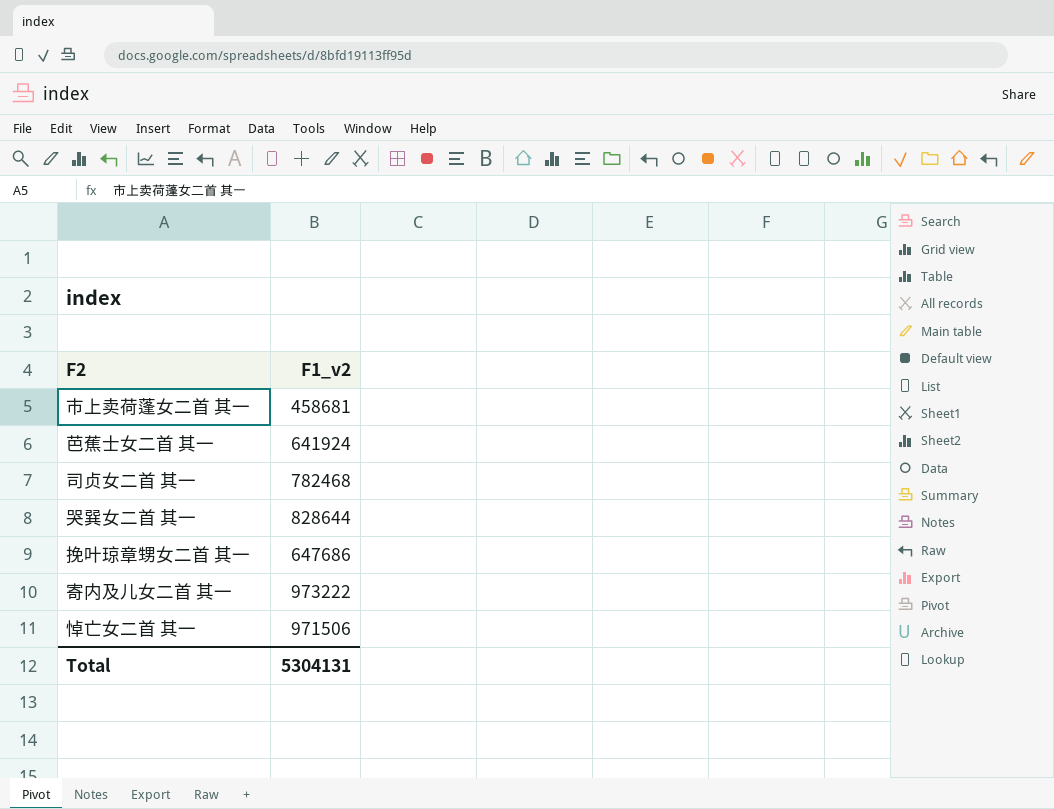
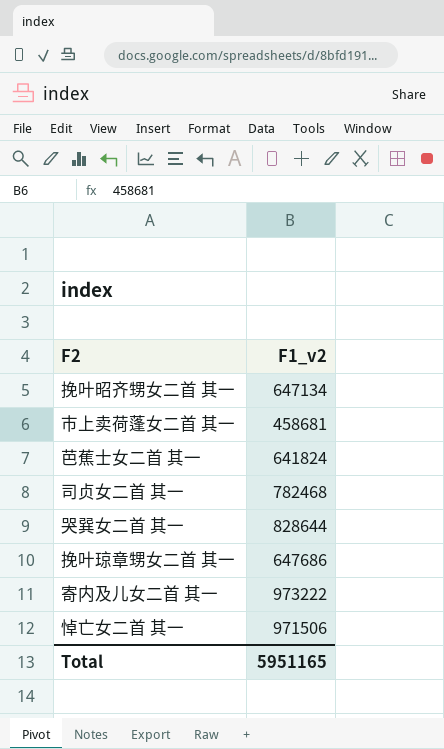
row 挽叶昭齐甥女二首 其一: none -> 647134
芭蕉士女二首 其一 | F1_v2: 641924 -> 641824
Total | F1_v2: 5304131 -> 5951165

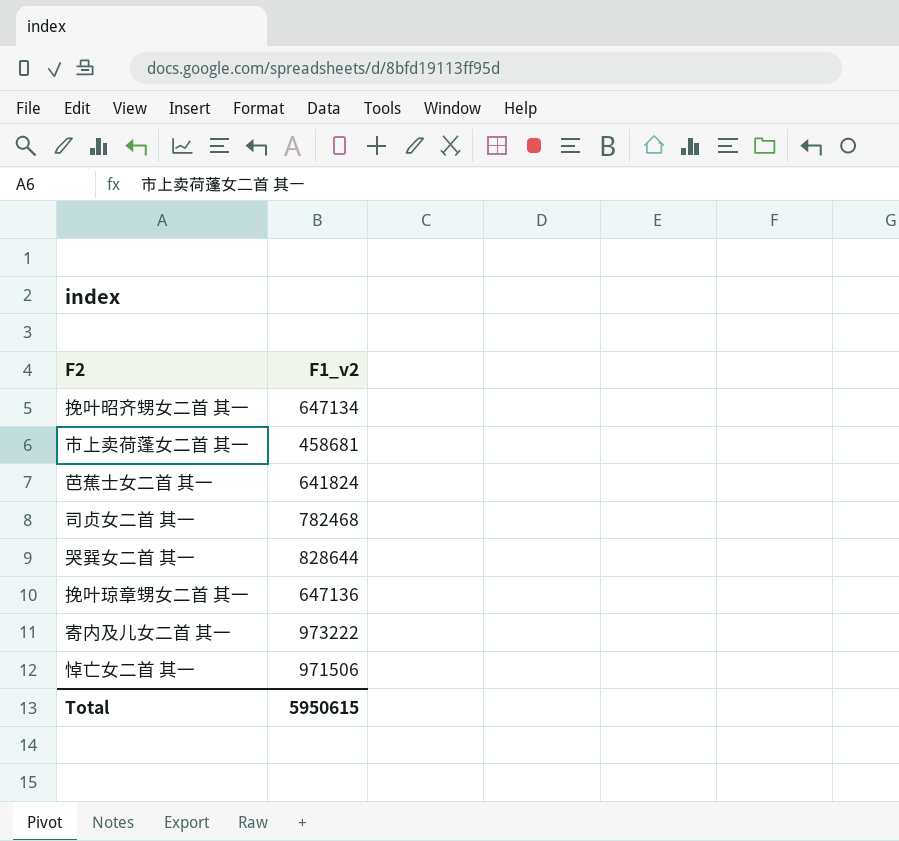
挽叶琼章甥女二首 其一 | F1_v2: 647686 -> 647136
Total | F1_v2: 5951165 -> 5950615

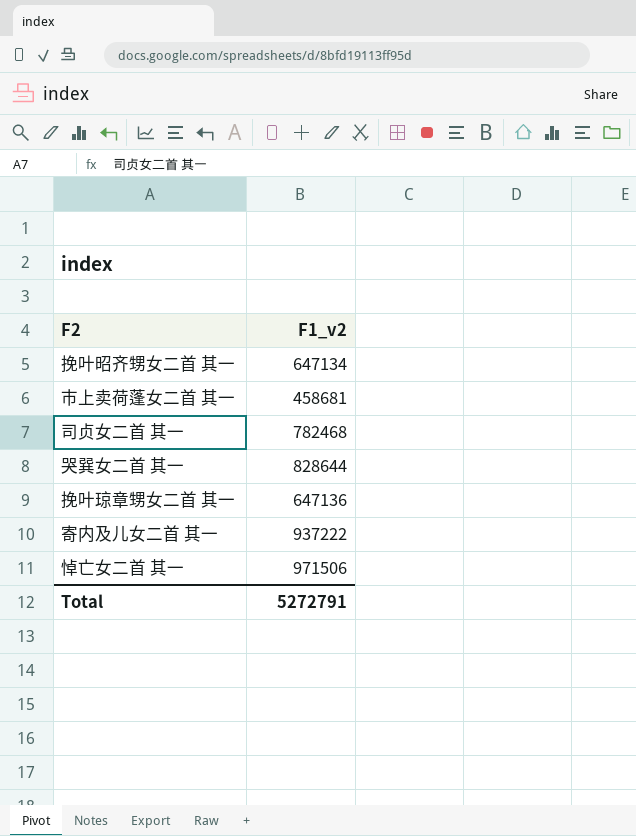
row 芭蕉士女二首 其一: 641824 -> none
寄内及儿女二首 其一 | F1_v2: 973222 -> 937222
Total | F1_v2: 5950615 -> 5272791

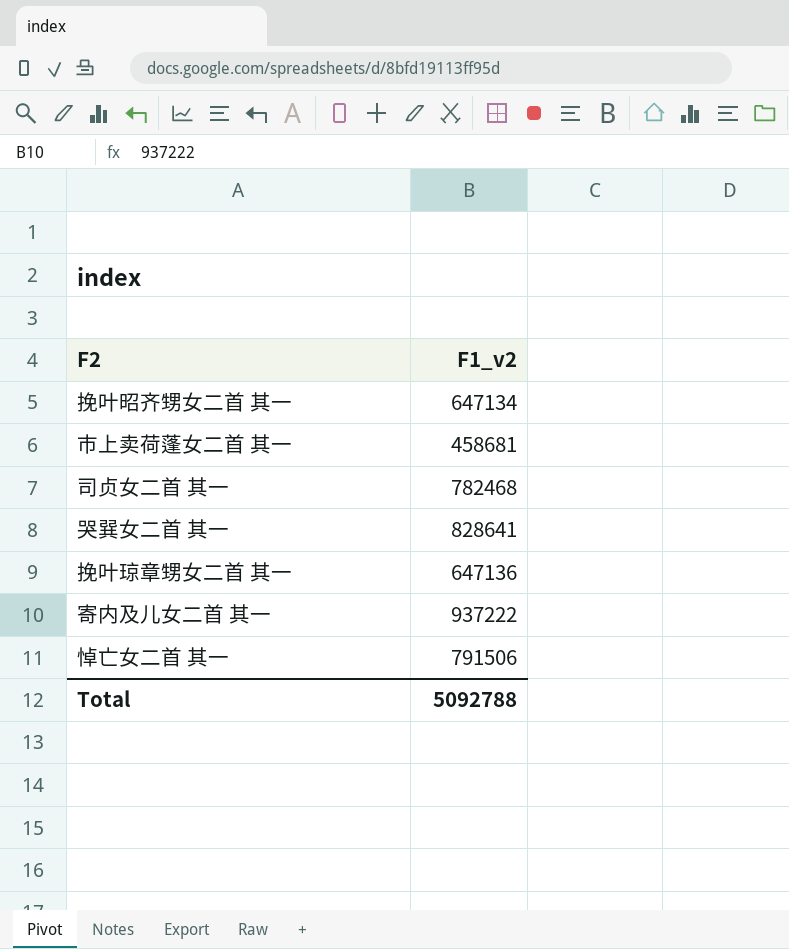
哭巽女二首 其一 | F1_v2: 828644 -> 828641
悼亡女二首 其一 | F1_v2: 971506 -> 791506
Total | F1_v2: 5272791 -> 5092788

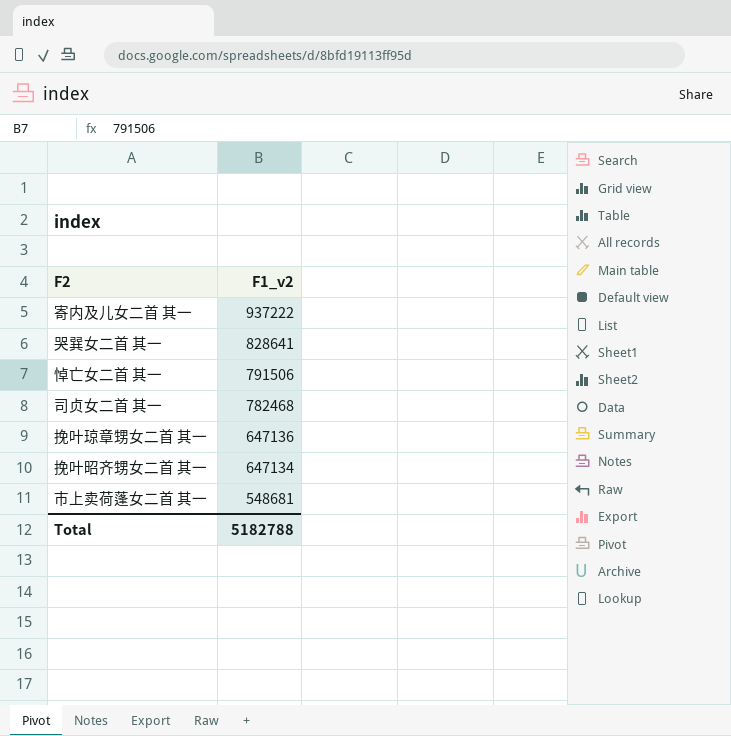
row order: none -> F1_v2 descending
市上卖荷蓬女二首 其一 | F1_v2: 458681 -> 548681
Total | F1_v2: 5092788 -> 5182788

